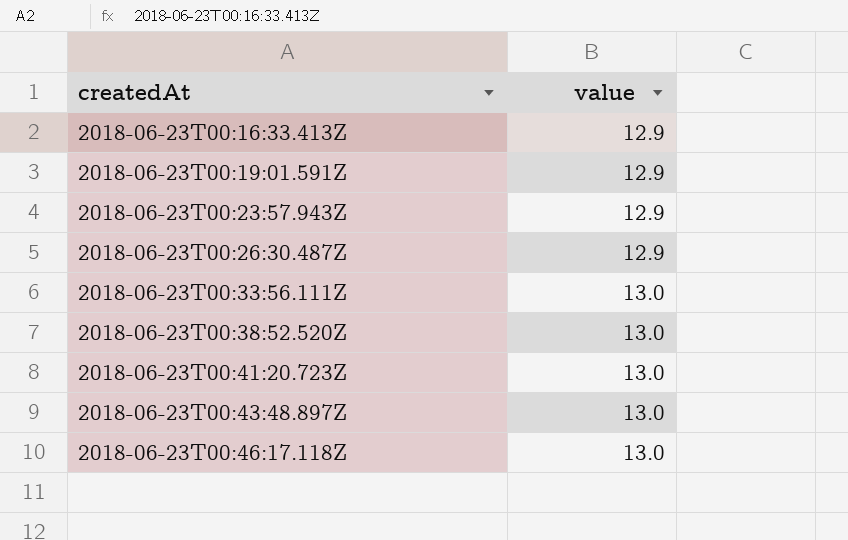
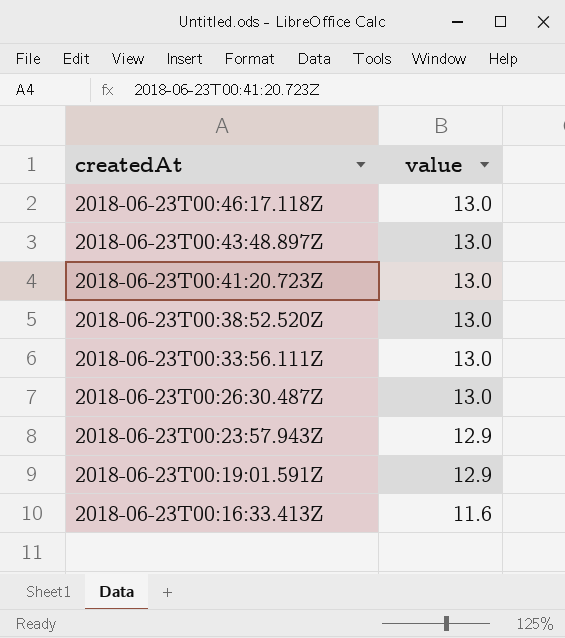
row order: createdAt ascending -> createdAt descending
2018-06-23T00:26:30.487Z | value: 12.9 -> 13.0
2018-06-23T00:16:33.413Z | value: 12.9 -> 11.6

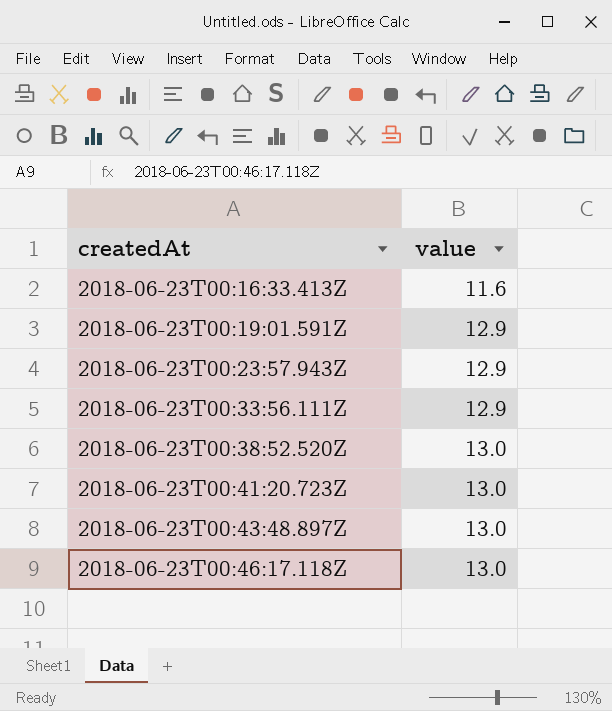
row order: createdAt descending -> createdAt ascending
row 2018-06-23T00:26:30.487Z: 13.0 -> none
2018-06-23T00:33:56.111Z | value: 13.0 -> 12.9

